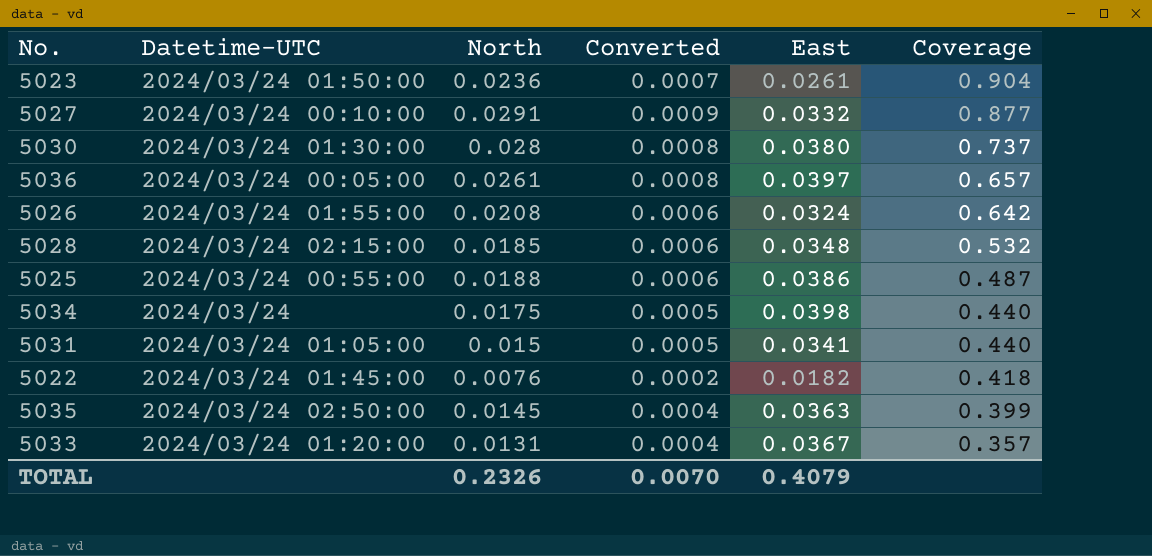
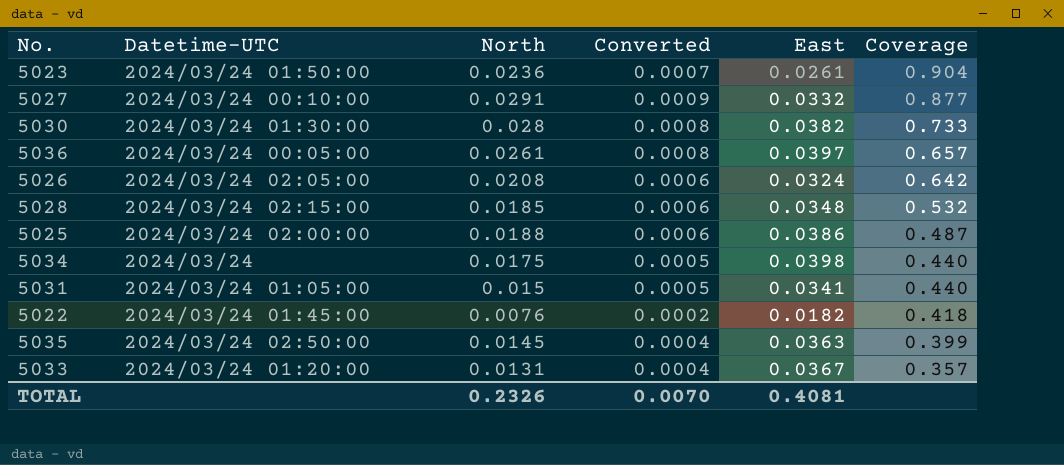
5030 | East: 0.0380 -> 0.0382
5030 | Coverage: 0.737 -> 0.733
5026 | Datetime-UTC: 2024/03/24 01:55:00 -> 2024/03/24 02:05:00
5025 | Datetime-UTC: 2024/03/24 00:55:00 -> 2024/03/24 02:00:00
TOTAL | East: 0.4079 -> 0.4081

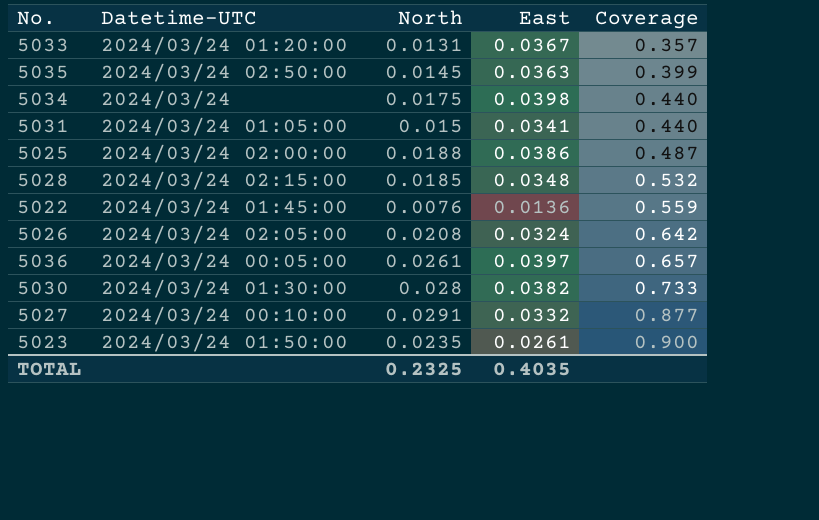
row order: Coverage descending -> Coverage ascending
column Converted | formula: [North] * 0.03 -> none
5022 | East: 0.0182 -> 0.0136
5022 | Coverage: 0.418 -> 0.559
5023 | North: 0.0236 -> 0.0235
5023 | Coverage: 0.904 -> 0.900
TOTAL | North: 0.2326 -> 0.2325
TOTAL | East: 0.4081 -> 0.4035

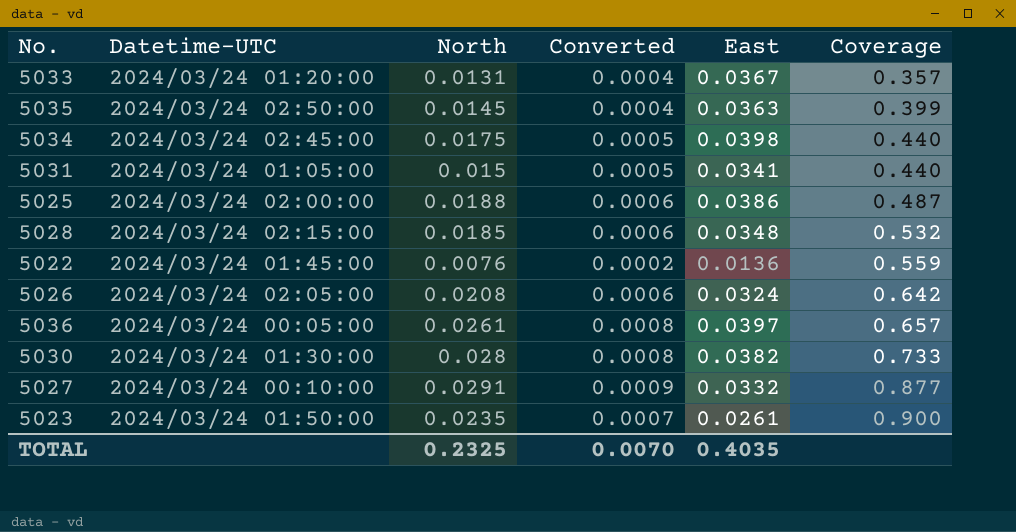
column Converted | formula: none -> [North] * 0.03
5034 | Datetime-UTC: 2024/03/24 -> 2024/03/24 02:45:00

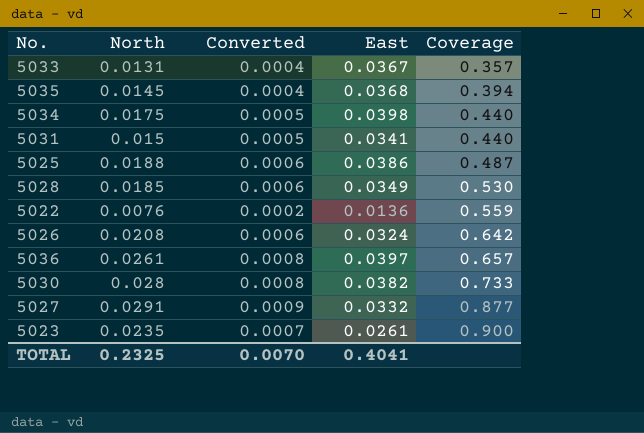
column Datetime-UTC | position: 2 -> none
5035 | East: 0.0363 -> 0.0368
5035 | Coverage: 0.399 -> 0.394
5028 | East: 0.0348 -> 0.0349
5028 | Coverage: 0.532 -> 0.530
TOTAL | East: 0.4035 -> 0.4041

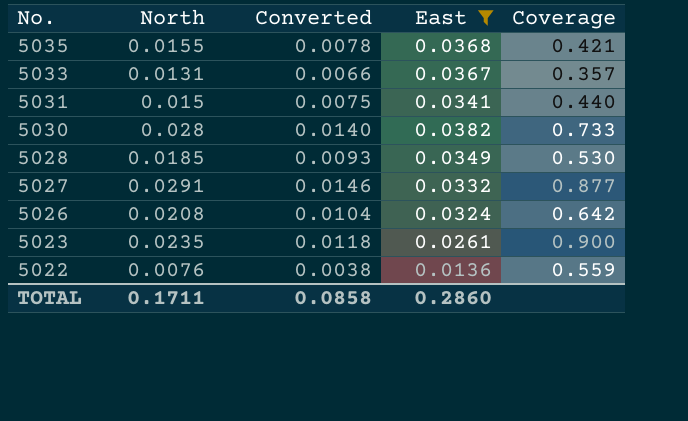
filter: none -> East <= 0.0382
row order: Coverage ascending -> No. descending
column Converted | formula: [North] * 0.03 -> [North] * 0.5
5035 | North: 0.0145 -> 0.0155
5035 | Coverage: 0.394 -> 0.421
TOTAL | North: 0.2325 -> 0.1711
TOTAL | Converted: 0.0070 -> 0.0858
TOTAL | East: 0.4041 -> 0.2860

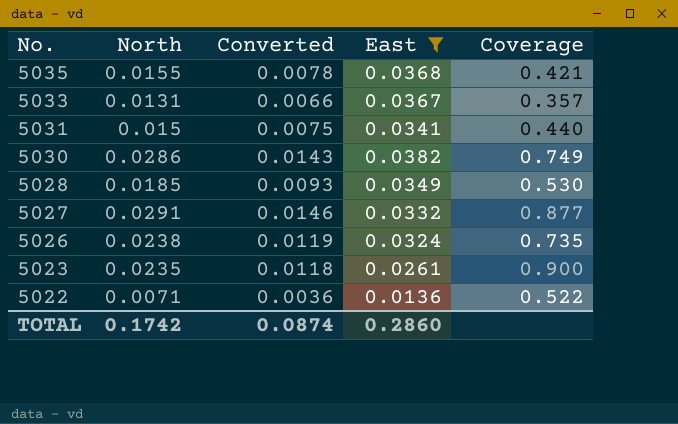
5030 | North: 0.028 -> 0.0286
5030 | Converted: 0.0140 -> 0.0143
5030 | Coverage: 0.733 -> 0.749
5026 | North: 0.0208 -> 0.0238
5026 | Converted: 0.0104 -> 0.0119
5026 | Coverage: 0.642 -> 0.735
5022 | North: 0.0076 -> 0.0071
5022 | Converted: 0.0038 -> 0.0036
5022 | Coverage: 0.559 -> 0.522
TOTAL | North: 0.1711 -> 0.1742
TOTAL | Converted: 0.0858 -> 0.0874

